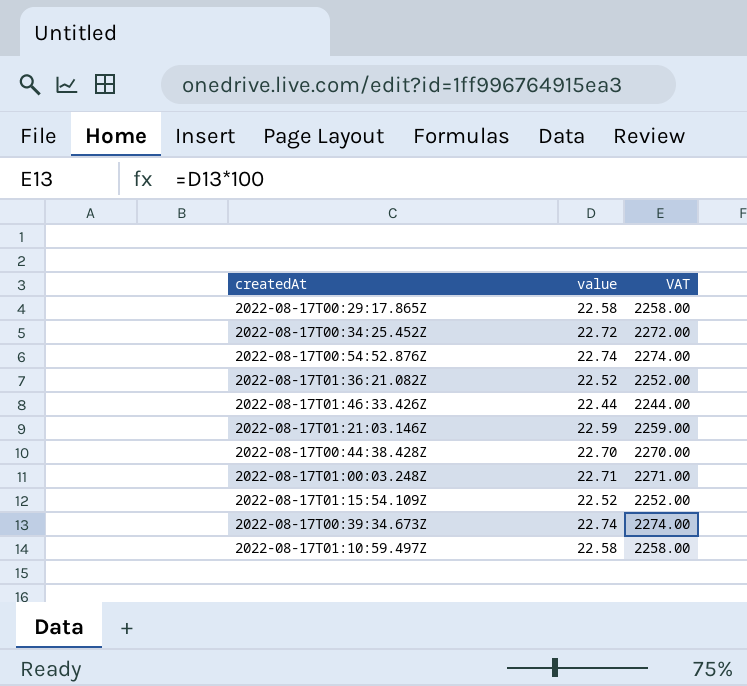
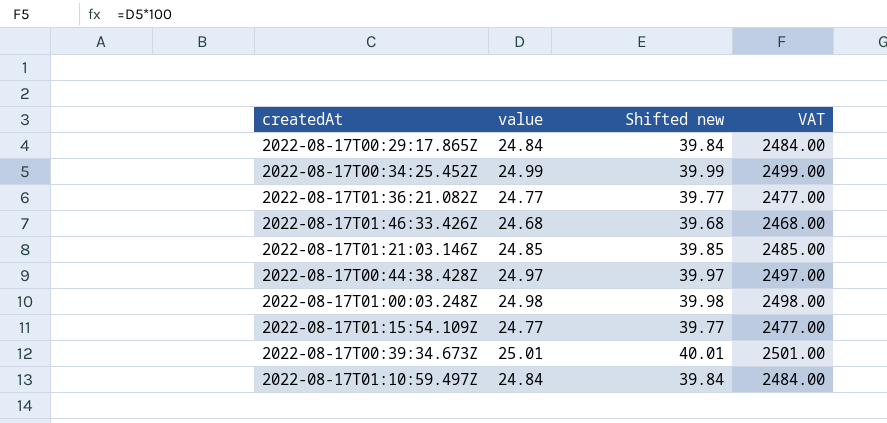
column Shifted new | formula: none -> [value] + 15
row 2022-08-17T00:54:52.876Z: 22.74 | 2274.00 -> none
2022-08-17T00:29:17.865Z | value: 22.58 -> 24.84
2022-08-17T00:29:17.865Z | VAT: 2258.00 -> 2484.00
2022-08-17T00:34:25.452Z | value: 22.72 -> 24.99
2022-08-17T00:34:25.452Z | VAT: 2272.00 -> 2499.00
2022-08-17T01:36:21.082Z | value: 22.52 -> 24.77
2022-08-17T01:36:21.082Z | VAT: 2252.00 -> 2477.00
2022-08-17T01:46:33.426Z | value: 22.44 -> 24.68
2022-08-17T01:46:33.426Z | VAT: 2244.00 -> 2468.00
2022-08-17T01:21:03.146Z | value: 22.59 -> 24.85
2022-08-17T01:21:03.146Z | VAT: 2259.00 -> 2485.00
2022-08-17T00:44:38.428Z | value: 22.70 -> 24.97
2022-08-17T00:44:38.428Z | VAT: 2270.00 -> 2497.00
2022-08-17T01:00:03.248Z | value: 22.71 -> 24.98
2022-08-17T01:00:03.248Z | VAT: 2271.00 -> 2498.00
2022-08-17T01:15:54.109Z | value: 22.52 -> 24.77
2022-08-17T01:15:54.109Z | VAT: 2252.00 -> 2477.00
2022-08-17T00:39:34.673Z | value: 22.74 -> 25.01
2022-08-17T00:39:34.673Z | VAT: 2274.00 -> 2501.00
2022-08-17T01:10:59.497Z | value: 22.58 -> 24.84
2022-08-17T01:10:59.497Z | VAT: 2258.00 -> 2484.00

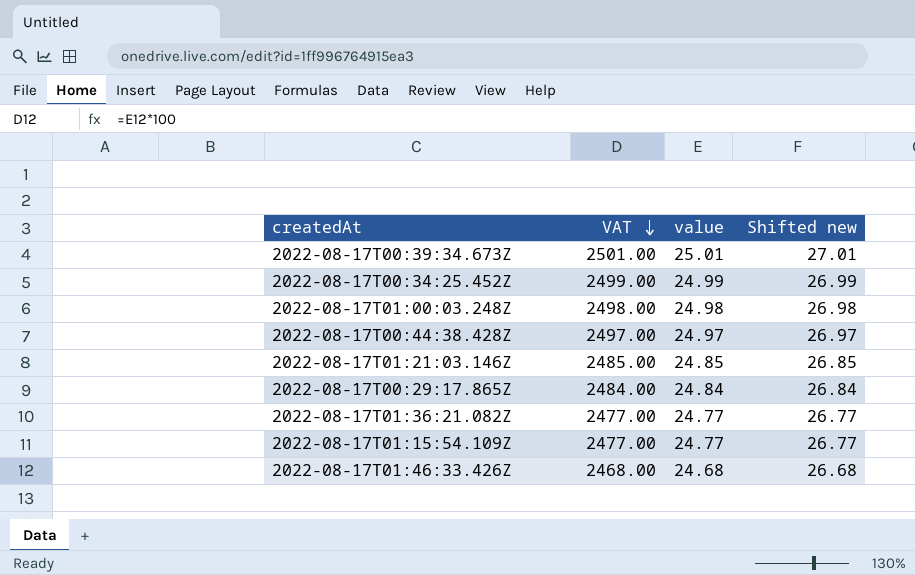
row order: none -> VAT descending
column VAT | position: 4 -> 2
column Shifted new | formula: [value] + 15 -> [value] + 2
row 2022-08-17T01:10:59.497Z: 24.84 | 39.84 | 2484.00 -> none

